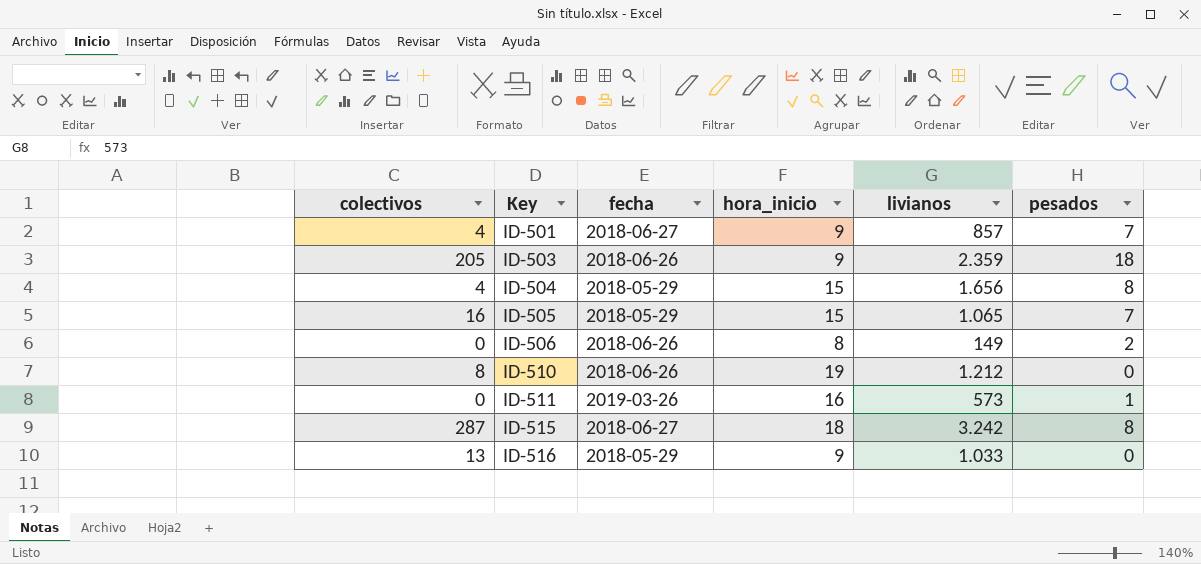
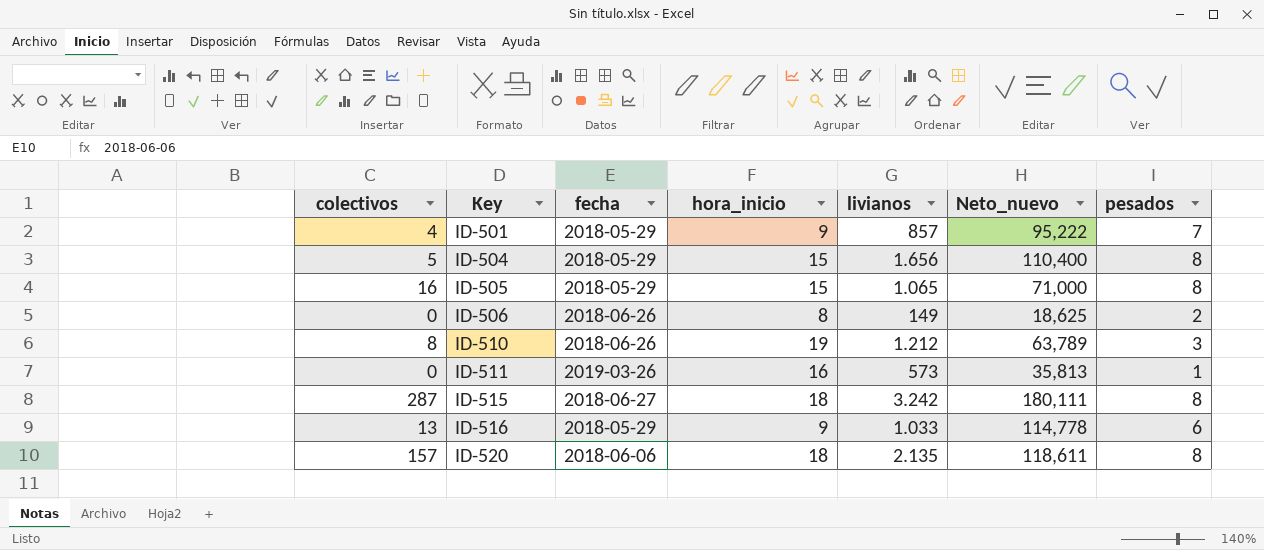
column Neto_nuevo | formula: none -> [livianos] / [hora_inicio]
row ID-503: 205 | 2018-06-26 | 9 | 2.359 | 18 -> none
ID-501 | fecha: 2018-06-27 -> 2018-05-29
ID-504 | colectivos: 4 -> 5
ID-505 | pesados: 7 -> 8
ID-510 | pesados: 0 -> 3
ID-516 | pesados: 0 -> 6
row ID-520: none -> 157 | 2018-06-06 | 18 | 2.135 | 118,611 | 8

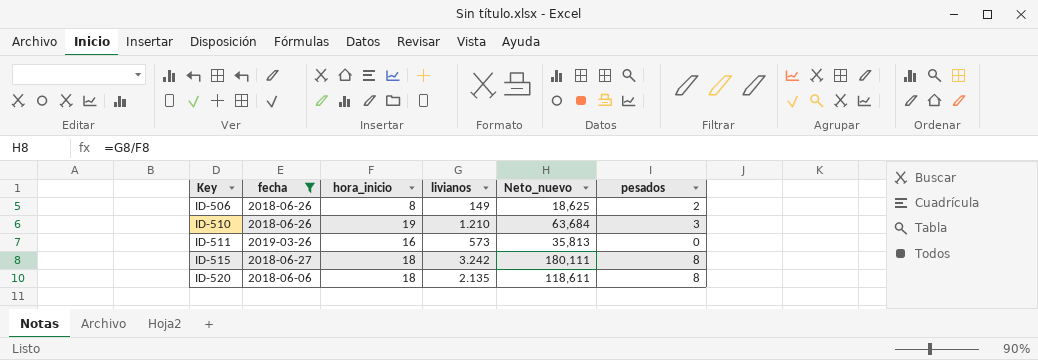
filter: none -> fecha != 2018-05-29
column colectivos | position: 1 -> none
ID-510 | livianos: 1.212 -> 1.210
ID-510 | Neto_nuevo: 63,789 -> 63,684
ID-511 | pesados: 1 -> 0

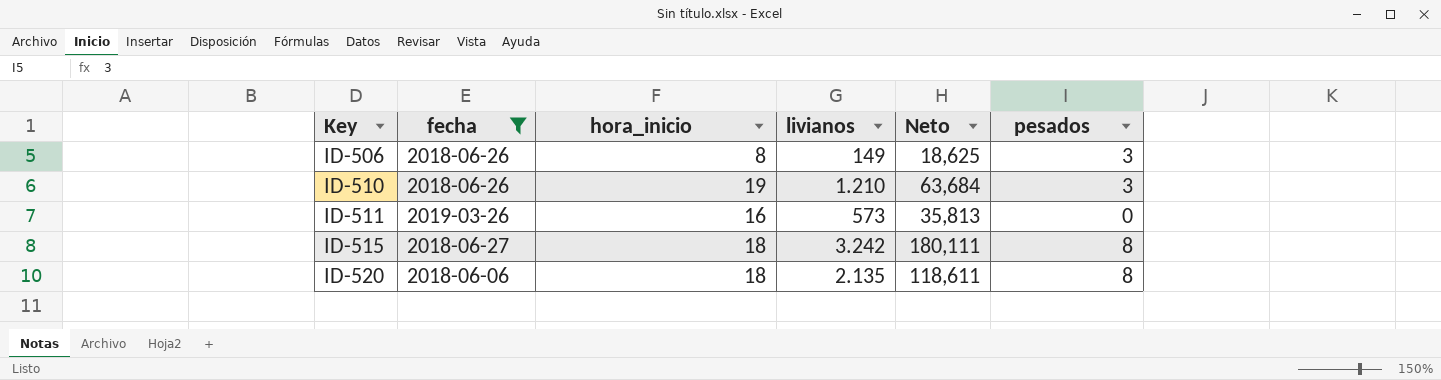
column name: Neto_nuevo -> Neto
ID-506 | pesados: 2 -> 3

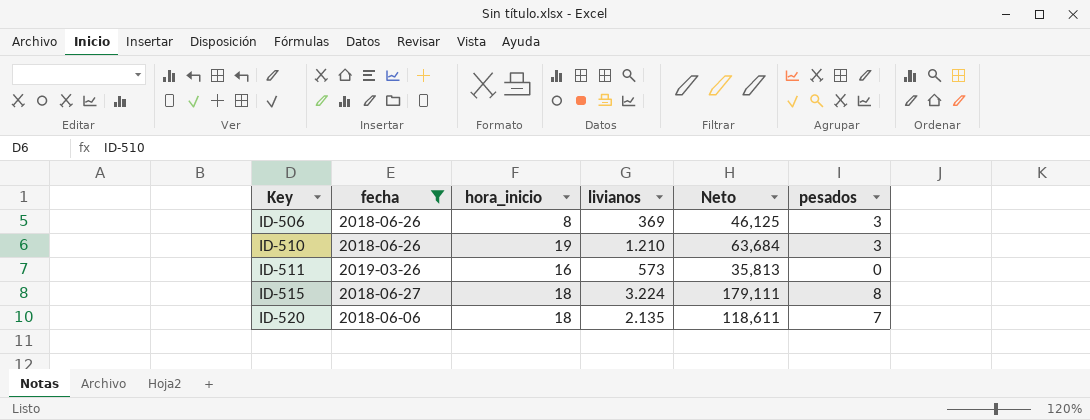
ID-506 | livianos: 149 -> 369
ID-506 | Neto: 18,625 -> 46,125
ID-515 | livianos: 3.242 -> 3.224
ID-515 | Neto: 180,111 -> 179,111
ID-520 | pesados: 8 -> 7

